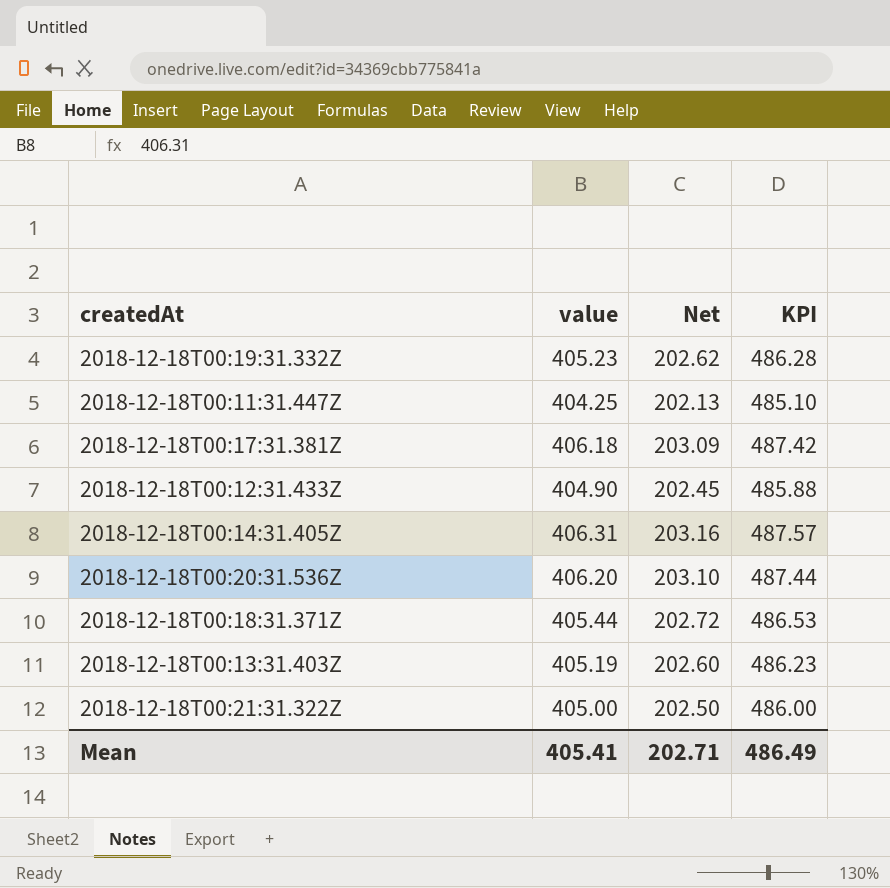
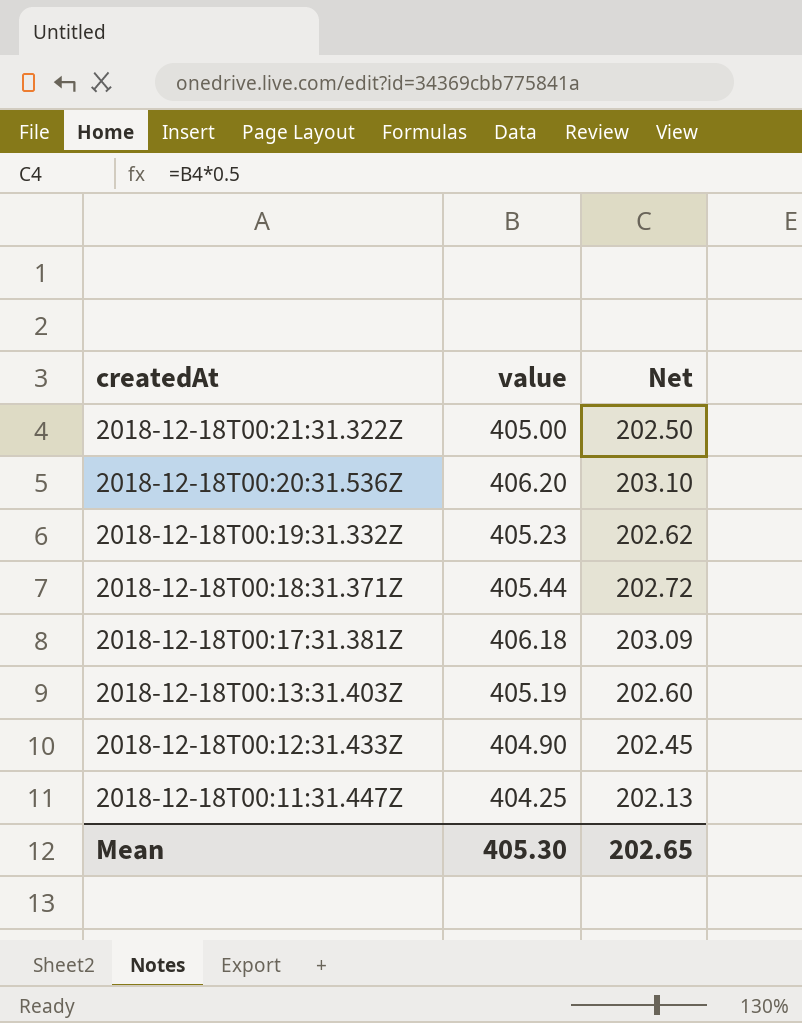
row order: none -> createdAt descending
column KPI | formula: [value] * 1.2 -> none
row 2018-12-18T00:14:31.405Z: 406.31 | 203.16 | 487.57 -> none
Mean | value: 405.41 -> 405.30
Mean | Net: 202.71 -> 202.65

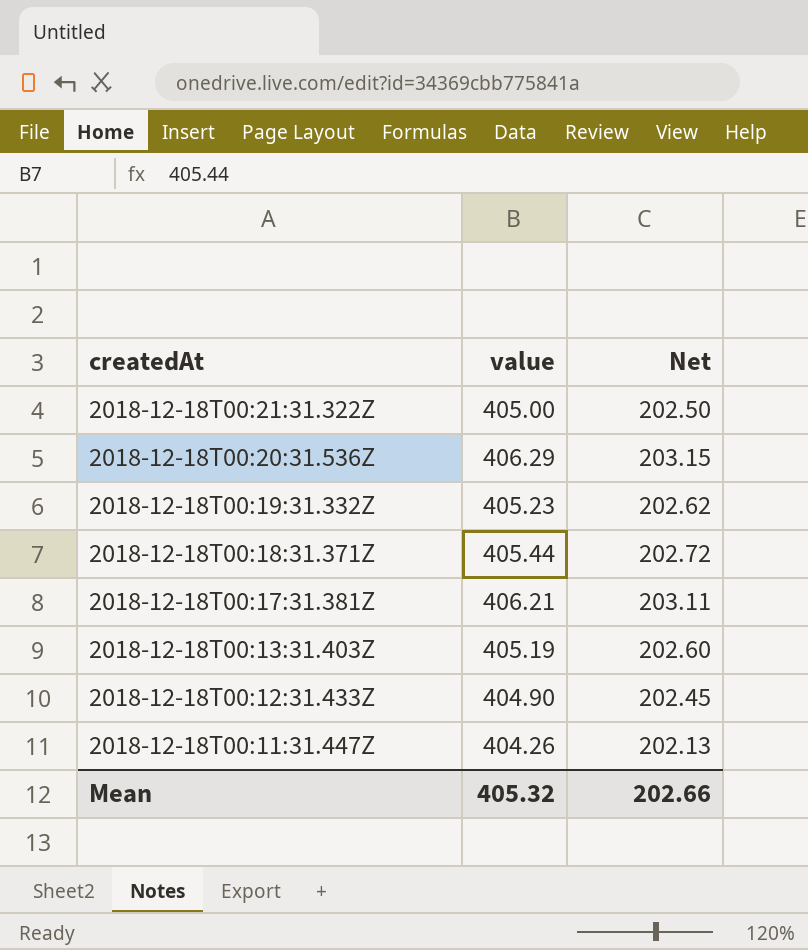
2018-12-18T00:20:31.536Z | value: 406.20 -> 406.29
2018-12-18T00:20:31.536Z | Net: 203.10 -> 203.15
2018-12-18T00:17:31.381Z | value: 406.18 -> 406.21
2018-12-18T00:17:31.381Z | Net: 203.09 -> 203.11
2018-12-18T00:11:31.447Z | value: 404.25 -> 404.26
Mean | value: 405.30 -> 405.32
Mean | Net: 202.65 -> 202.66

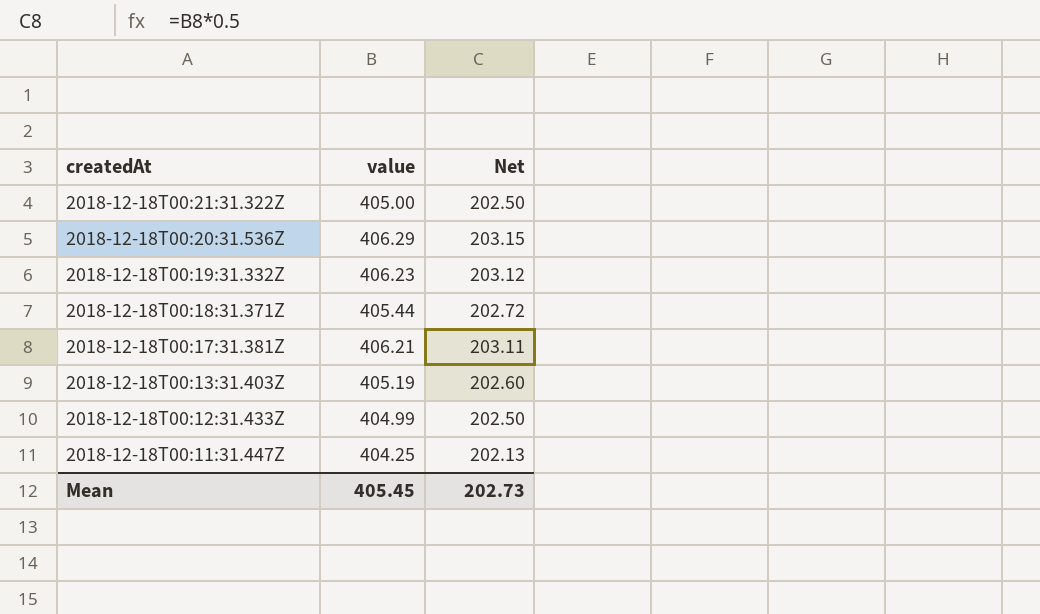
2018-12-18T00:19:31.332Z | value: 405.23 -> 406.23
2018-12-18T00:19:31.332Z | Net: 202.62 -> 203.12
2018-12-18T00:12:31.433Z | value: 404.90 -> 404.99
2018-12-18T00:12:31.433Z | Net: 202.45 -> 202.50
2018-12-18T00:11:31.447Z | value: 404.26 -> 404.25
Mean | value: 405.32 -> 405.45
Mean | Net: 202.66 -> 202.73

